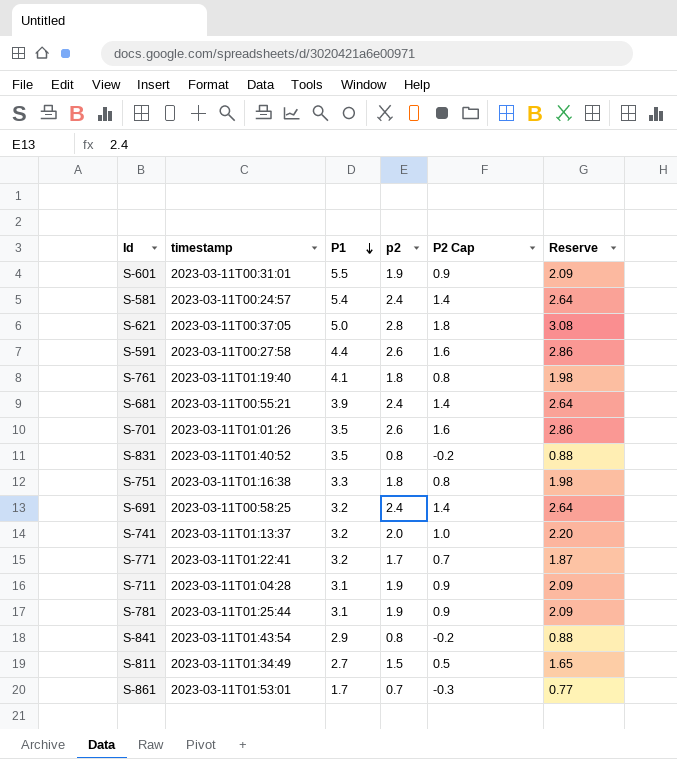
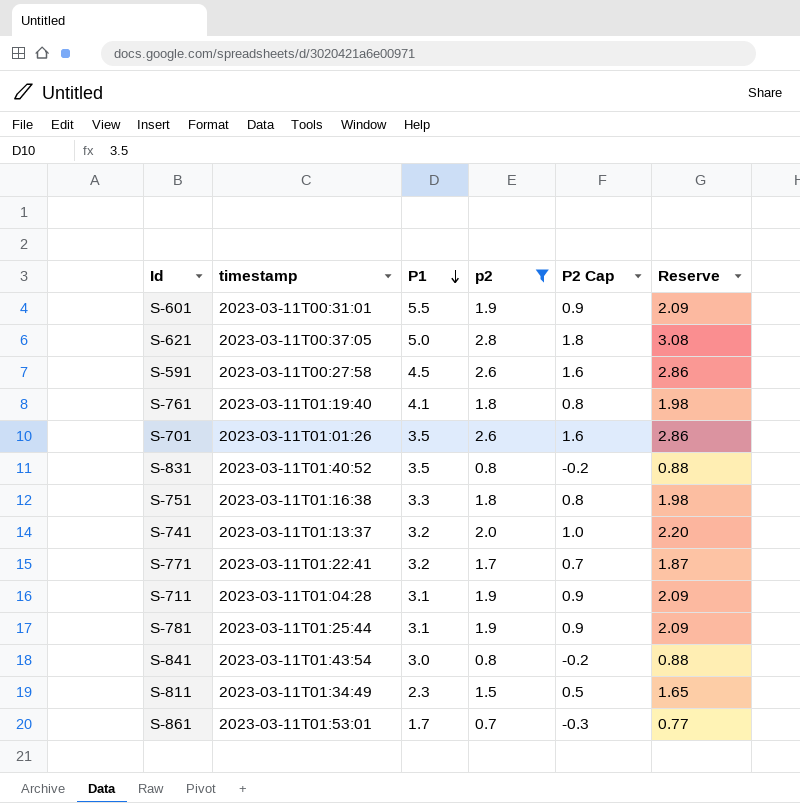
filter: none -> p2 != 2.4
S-591 | P1: 4.4 -> 4.5
S-841 | P1: 2.9 -> 3.0
S-811 | P1: 2.7 -> 2.3

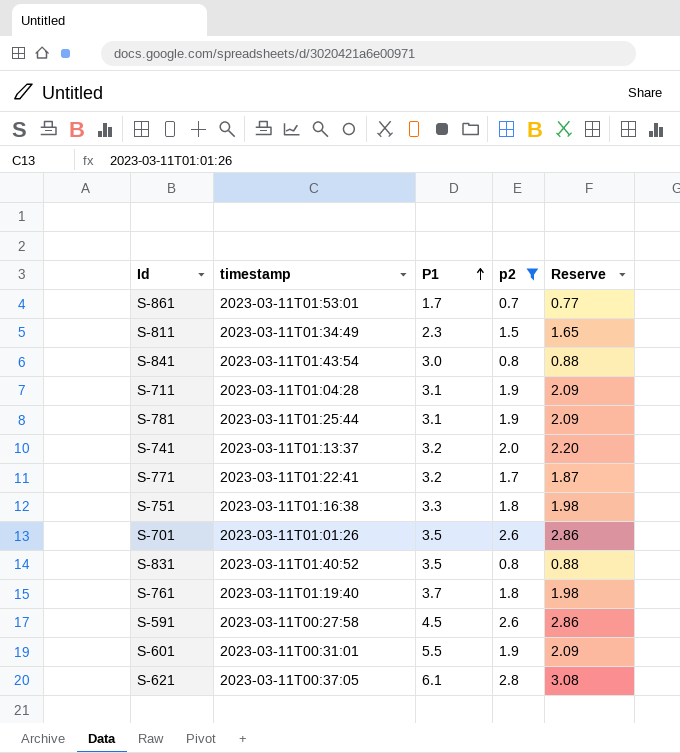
row order: P1 descending -> P1 ascending
column P2 Cap | formula: [p2] - 1 -> none
S-761 | P1: 4.1 -> 3.7
S-621 | P1: 5.0 -> 6.1

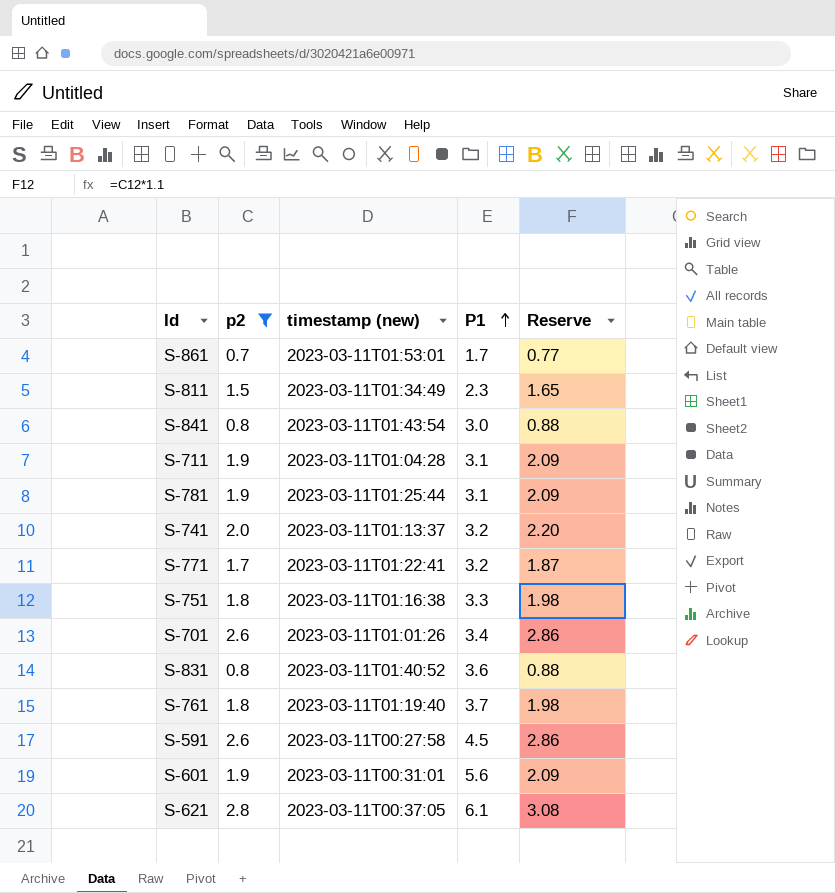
column p2 | position: 4 -> 2
column name: timestamp -> timestamp (new)
S-701 | P1: 3.5 -> 3.4
S-831 | P1: 3.5 -> 3.6
S-601 | P1: 5.5 -> 5.6

